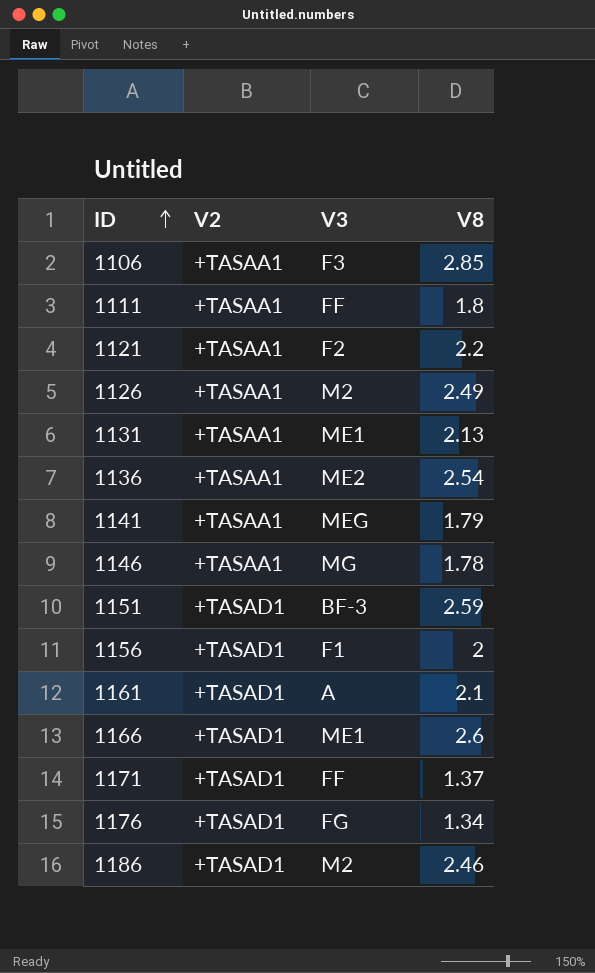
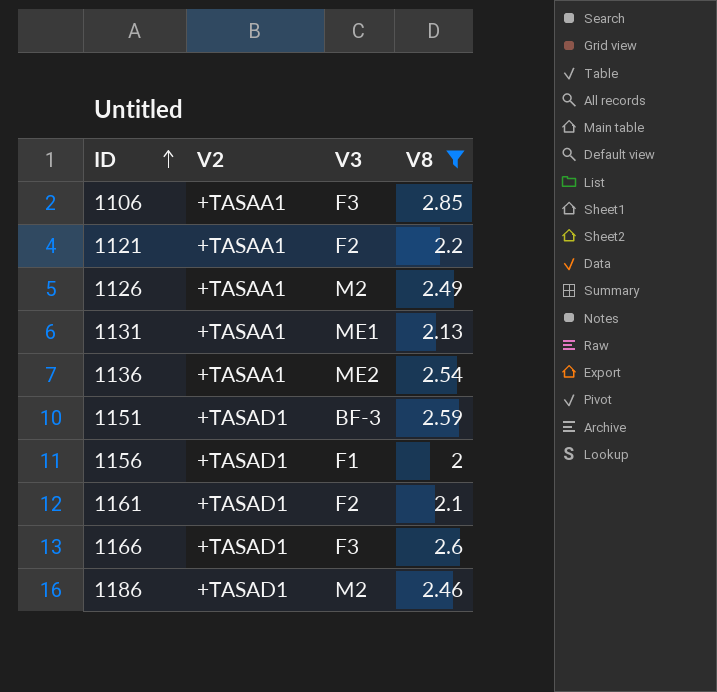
filter: none -> V8 >= 2
1161 | V3: A -> F2
1166 | V3: ME1 -> F3

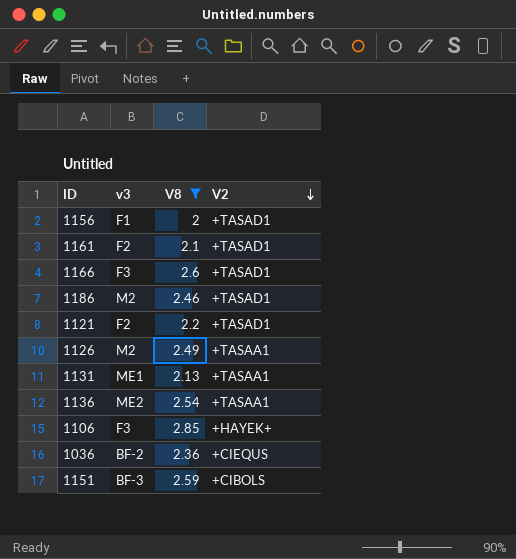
row order: ID ascending -> V2 descending
column name: V3 -> v3
column V2 | position: 2 -> 4
1121 | V2: +TASAA1 -> +TASAD1
1106 | V2: +TASAA1 -> +HAYEK+
row 1036: none -> BF-2 | 2.36 | +CIEQUS
1151 | V2: +TASAD1 -> +CIBOLS

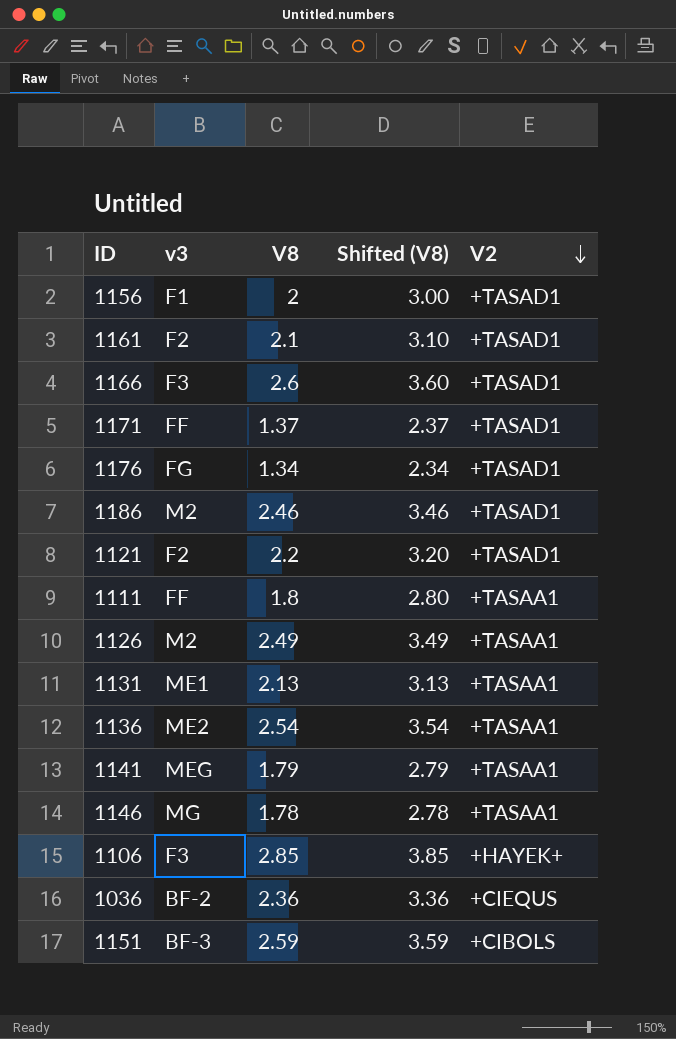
filter: V8 >= 2 -> none
column Shifted (V8) | formula: none -> [V8] + 1

